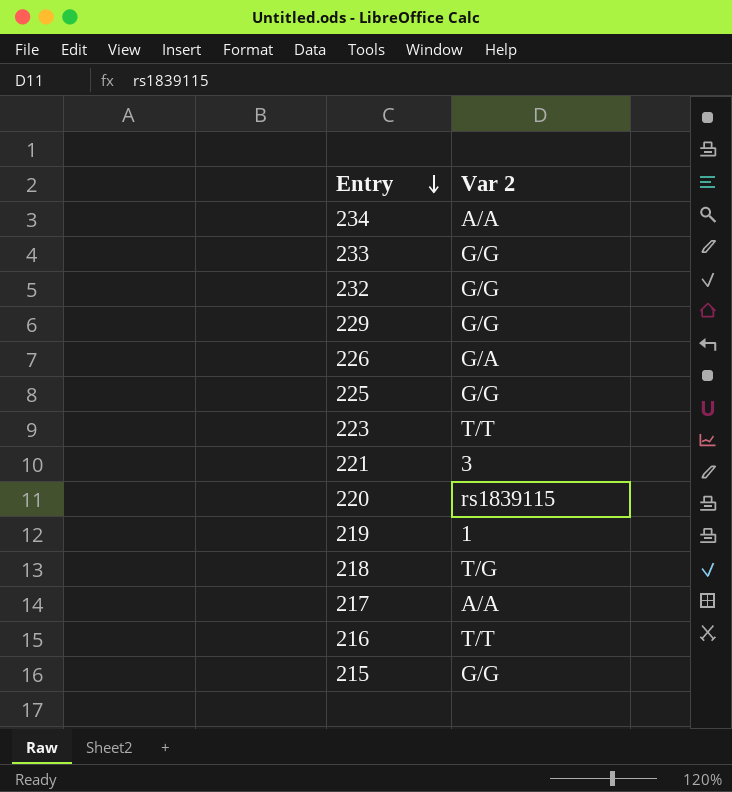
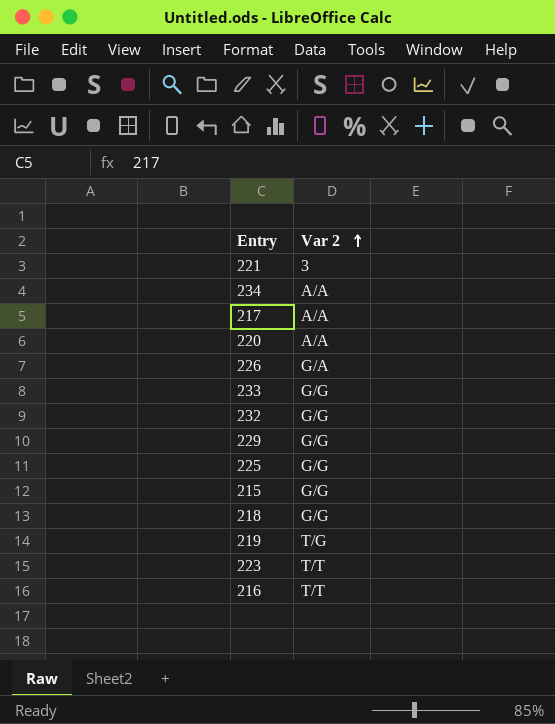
row order: Entry descending -> Var 2 ascending
220 | Var 2: rs1839115 -> A/A
218 | Var 2: T/G -> G/G
219 | Var 2: 1 -> T/G

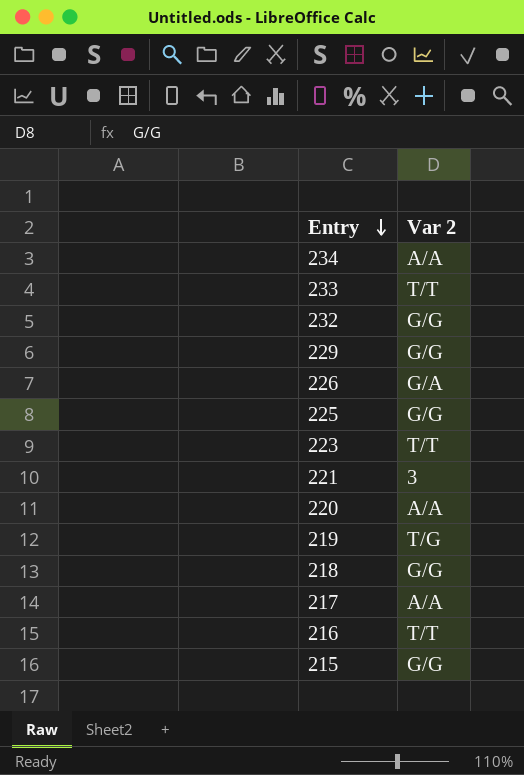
row order: Var 2 ascending -> Entry descending
233 | Var 2: G/G -> T/T

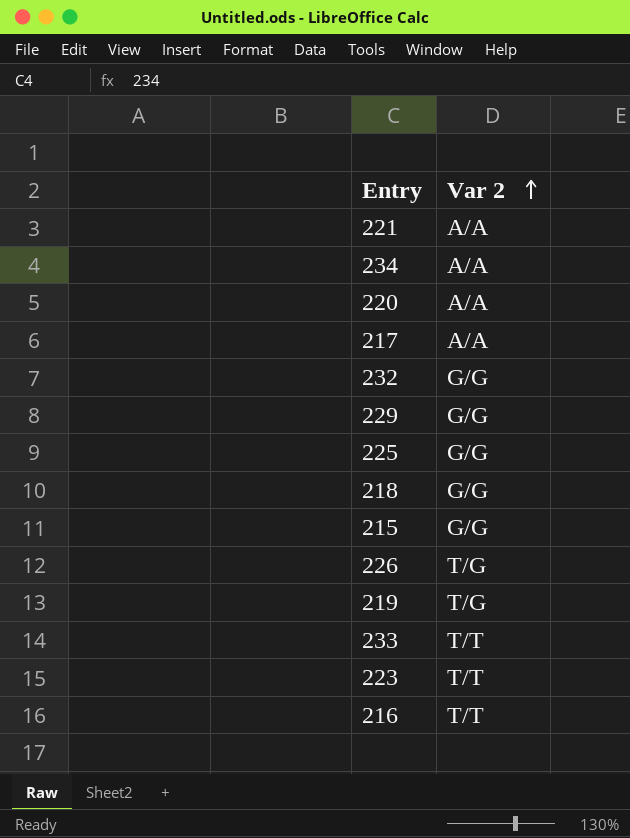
row order: Entry descending -> Var 2 ascending
221 | Var 2: 3 -> A/A
226 | Var 2: G/A -> T/G

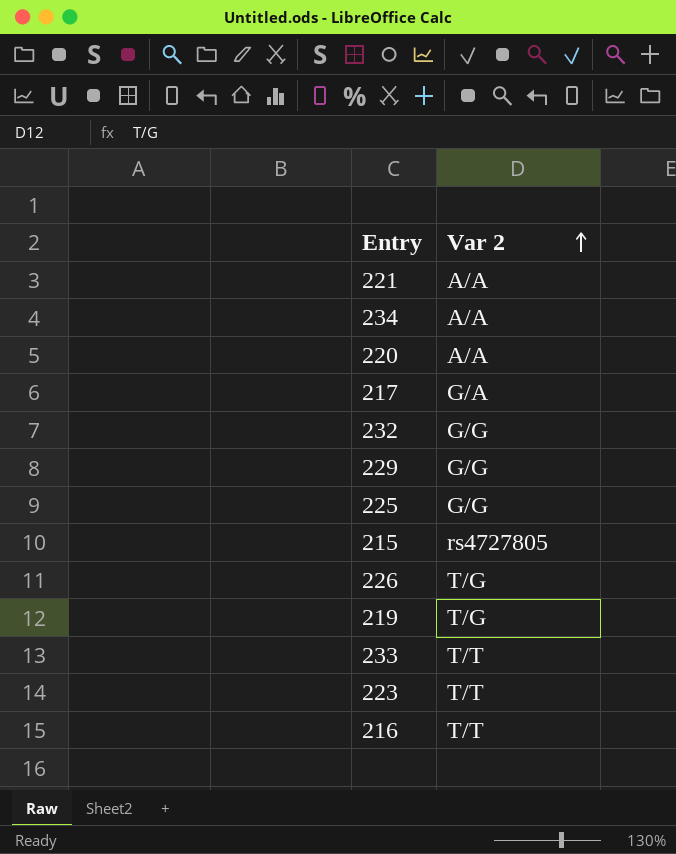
row 218: G/G -> none
217 | Var 2: A/A -> G/A
215 | Var 2: G/G -> rs4727805

